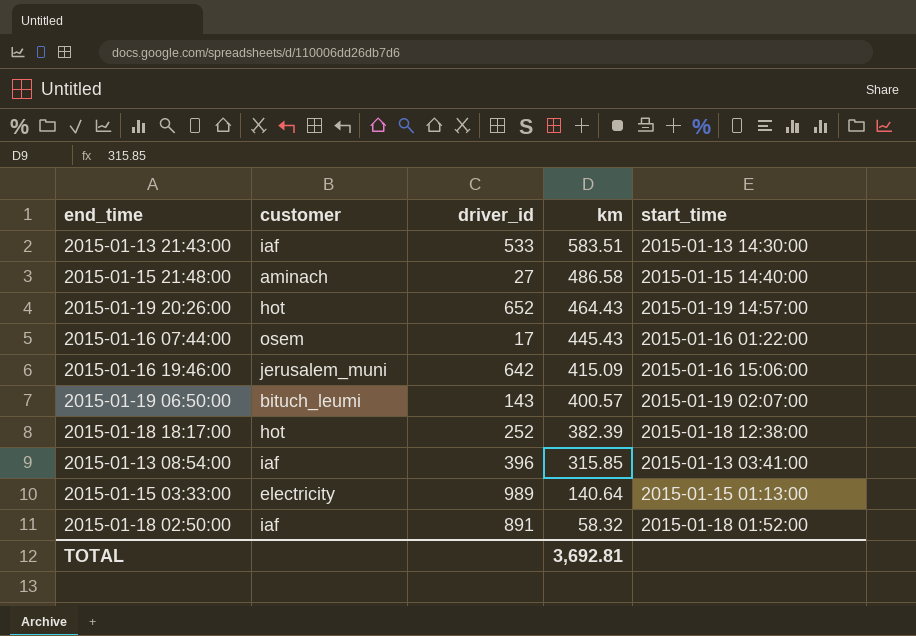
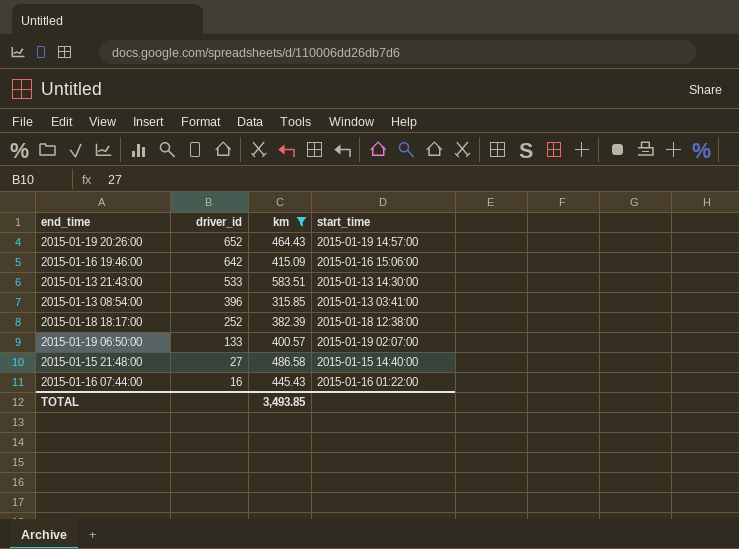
filter: none -> km >= 315.85
row order: km descending -> driver_id descending
column customer | position: 2 -> none
2015-01-19 06:50:00 | driver_id: 143 -> 133
2015-01-16 07:44:00 | driver_id: 17 -> 16
TOTAL | km: 3,692.81 -> 3,493.85

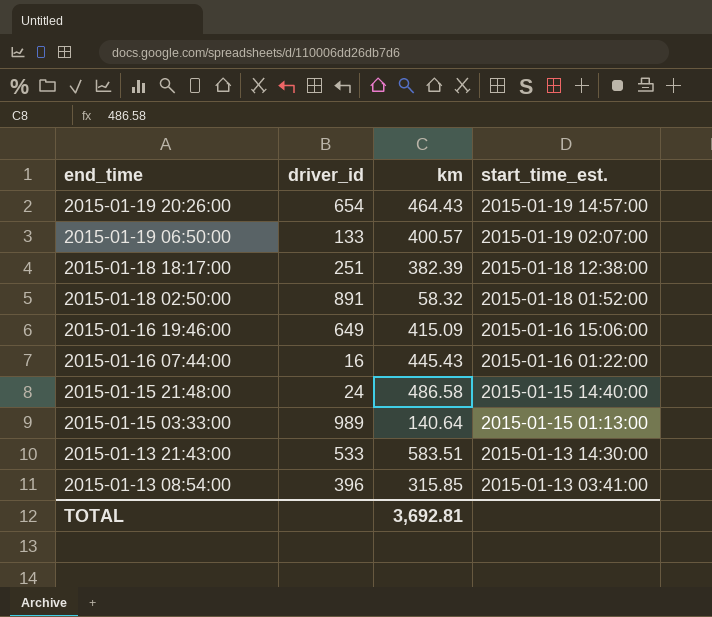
filter: km >= 315.85 -> none
row order: driver_id descending -> end_time descending
column name: start_time -> start_time_est.
2015-01-19 20:26:00 | driver_id: 652 -> 654
2015-01-18 18:17:00 | driver_id: 252 -> 251
2015-01-16 19:46:00 | driver_id: 642 -> 649
2015-01-15 21:48:00 | driver_id: 27 -> 24
TOTAL | km: 3,493.85 -> 3,692.81

